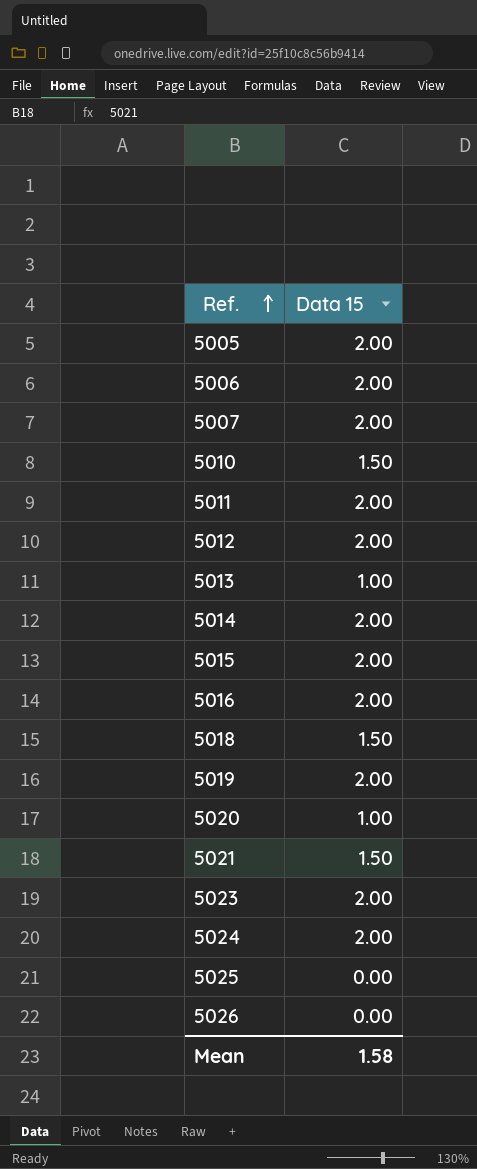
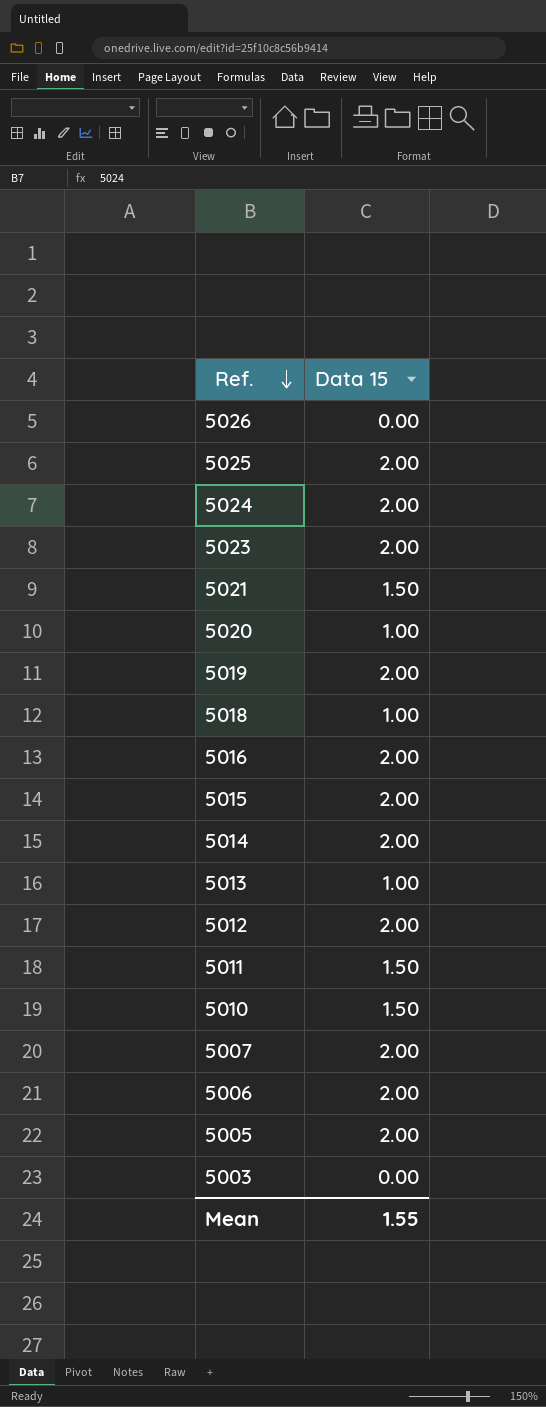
row order: Ref. ascending -> Ref. descending
5025 | Data 15: 0.00 -> 2.00
5018 | Data 15: 1.50 -> 1.00
5011 | Data 15: 2.00 -> 1.50
row 5003: none -> 0.00
Mean | Data 15: 1.58 -> 1.55

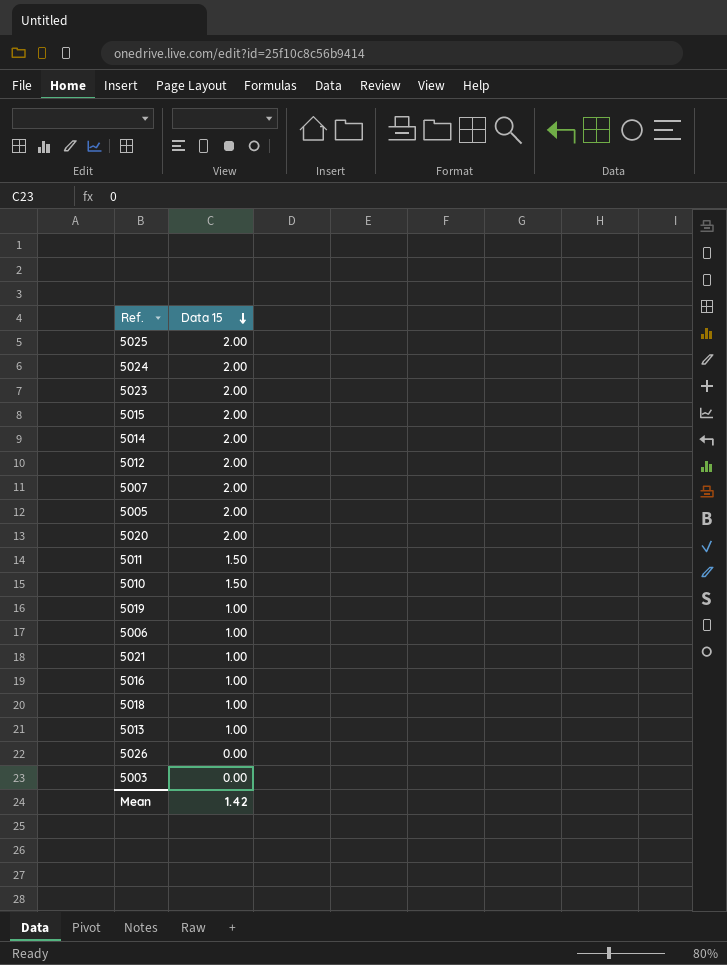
row order: Ref. descending -> Data 15 descending
5020 | Data 15: 1.00 -> 2.00
5019 | Data 15: 2.00 -> 1.00
5006 | Data 15: 2.00 -> 1.00
5021 | Data 15: 1.50 -> 1.00
5016 | Data 15: 2.00 -> 1.00
Mean | Data 15: 1.55 -> 1.42

